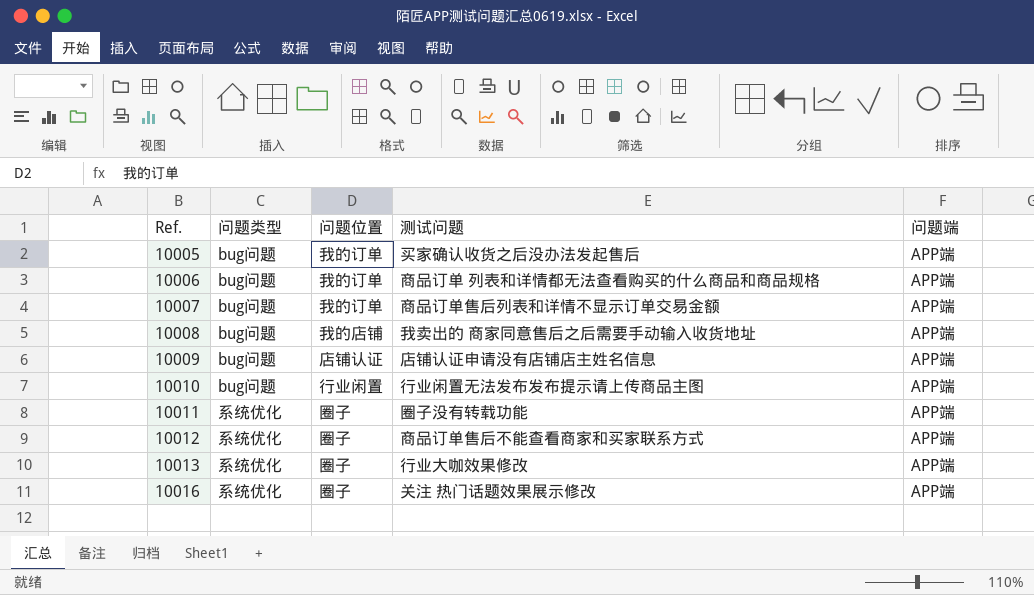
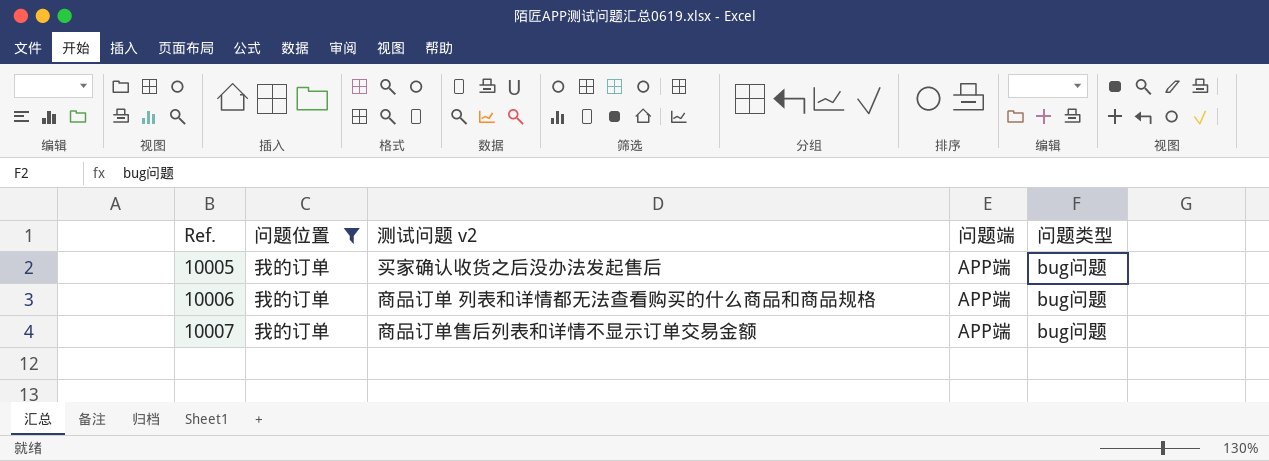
filter: none -> 问题位置 = 我的订单
column name: 测试问题 -> 测试问题 v2
column 问题类型 | position: 2 -> 5

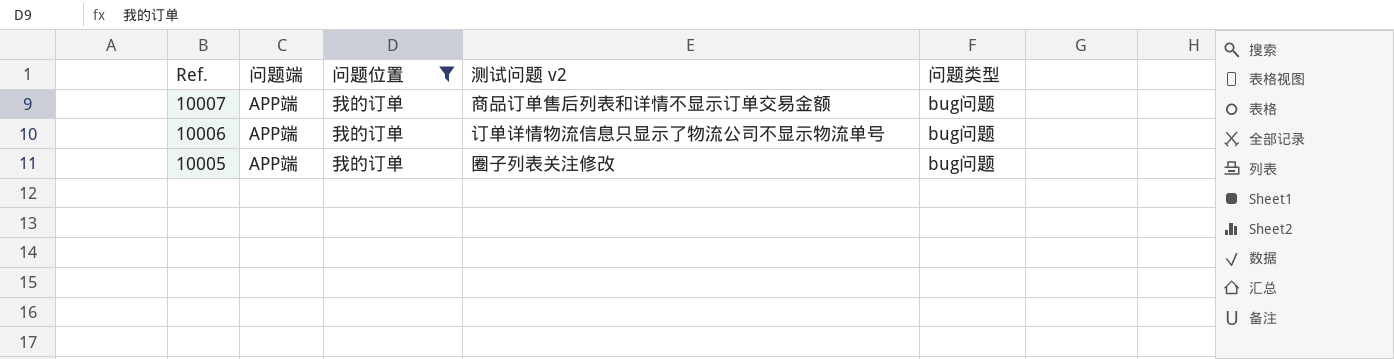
row order: Ref. ascending -> Ref. descending
column 问题端 | position: 4 -> 2
10006 | 测试问题 v2: 商品订单 列表和详情都无法查看购买的什么商品和商品规格 -> 订单详情物流信息只显示了物流公司不显示物流单号
10005 | 测试问题 v2: 买家确认收货之后没办法发起售后 -> 圈子列表关注修改

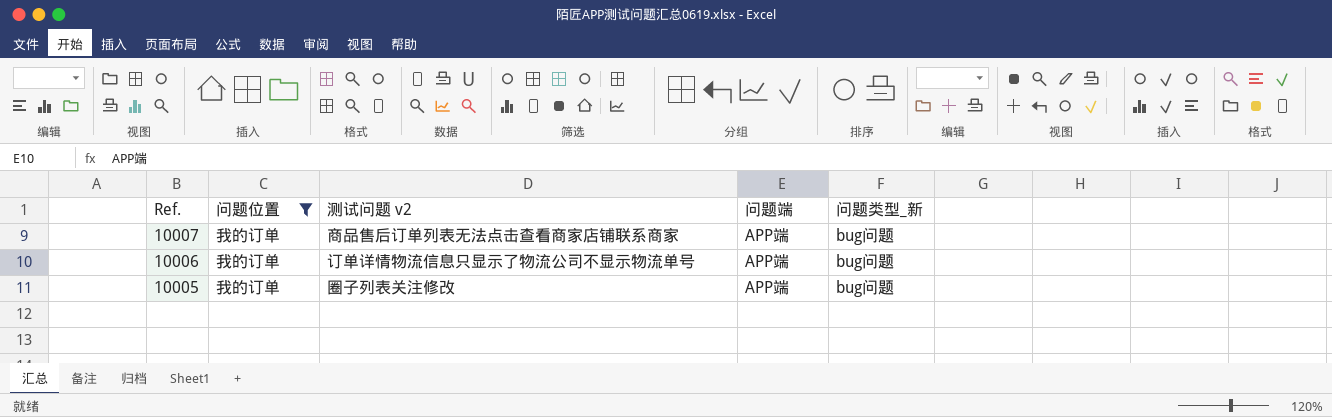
column 问题端 | position: 2 -> 4
column name: 问题类型 -> 问题类型_新
10007 | 测试问题 v2: 商品订单售后列表和详情不显示订单交易金额 -> 商品售后订单列表无法点击查看商家店铺联系商家

